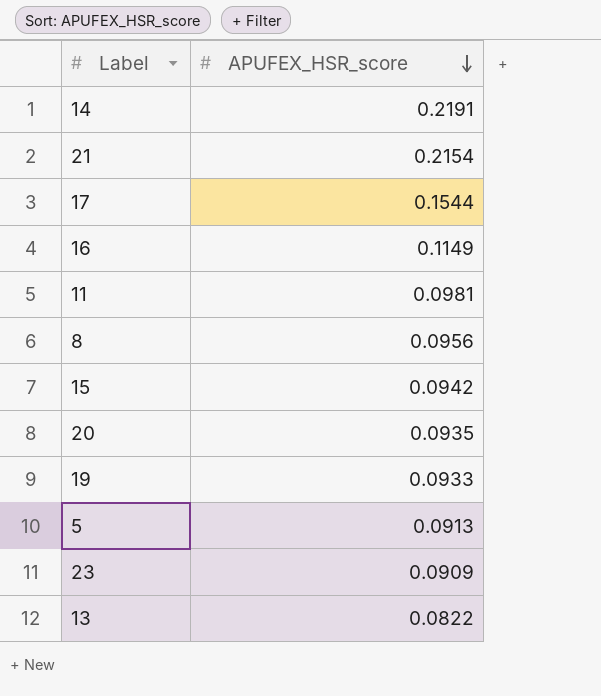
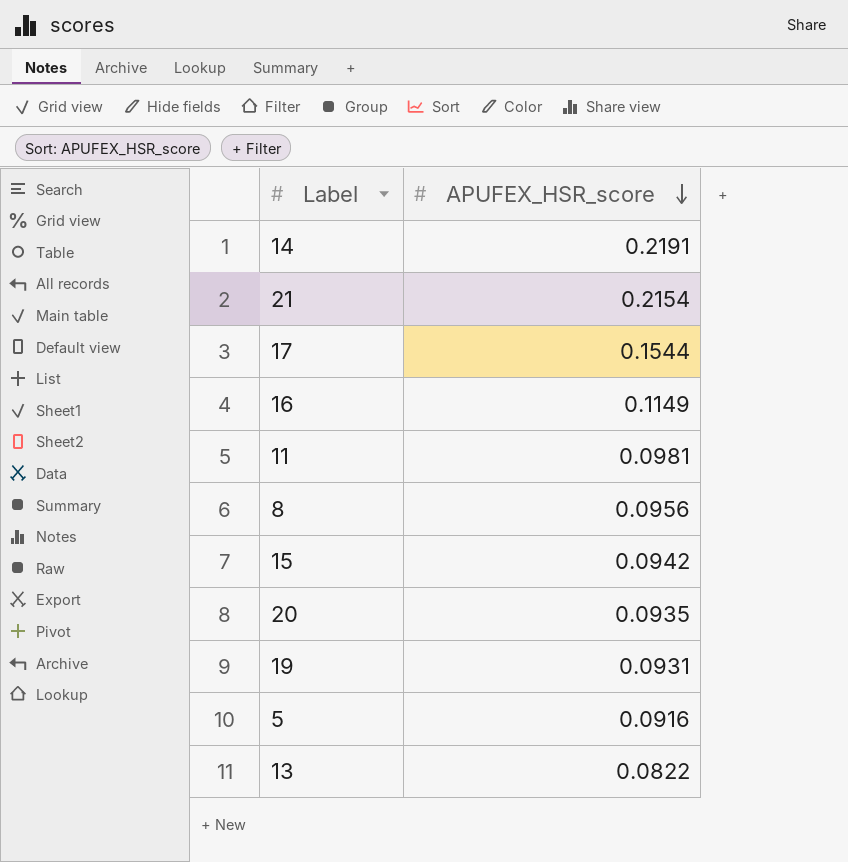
row 23: 0.0909 -> none
19 | APUFEX_HSR_score: 0.0933 -> 0.0931
5 | APUFEX_HSR_score: 0.0913 -> 0.0916

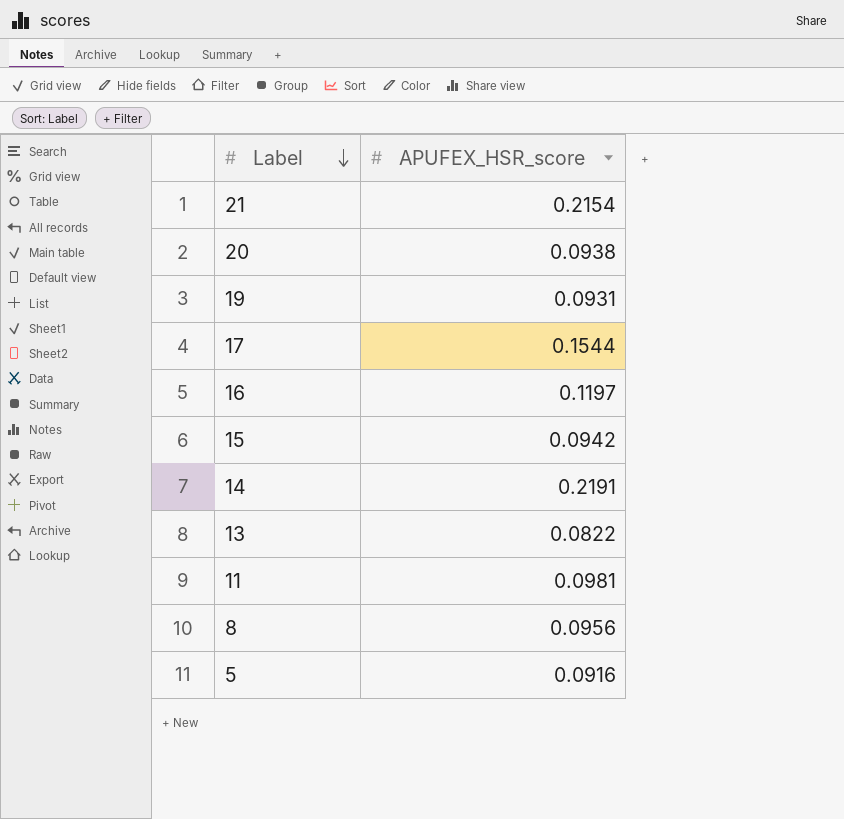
row order: APUFEX_HSR_score descending -> Label descending
20 | APUFEX_HSR_score: 0.0935 -> 0.0938
16 | APUFEX_HSR_score: 0.1149 -> 0.1197

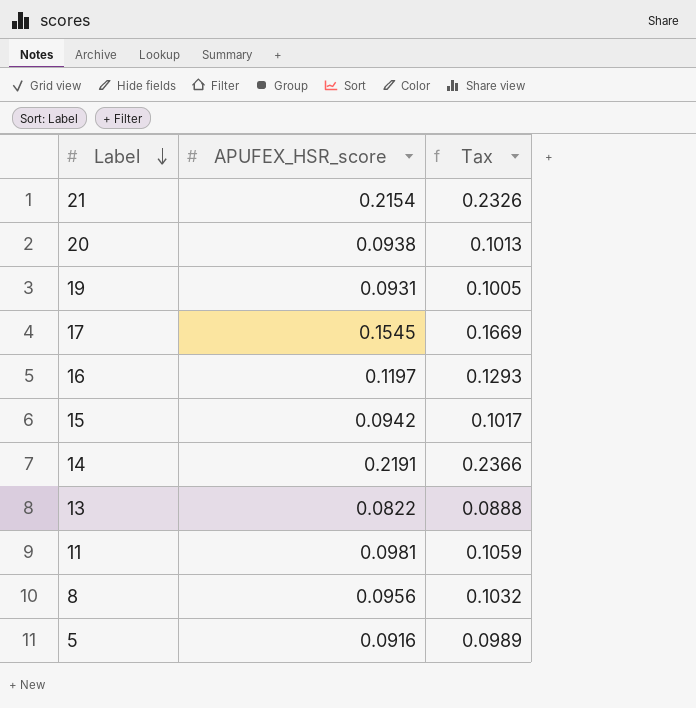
column Tax | formula: none -> [APUFEX_HSR_score] * 1.08
17 | APUFEX_HSR_score: 0.1544 -> 0.1545

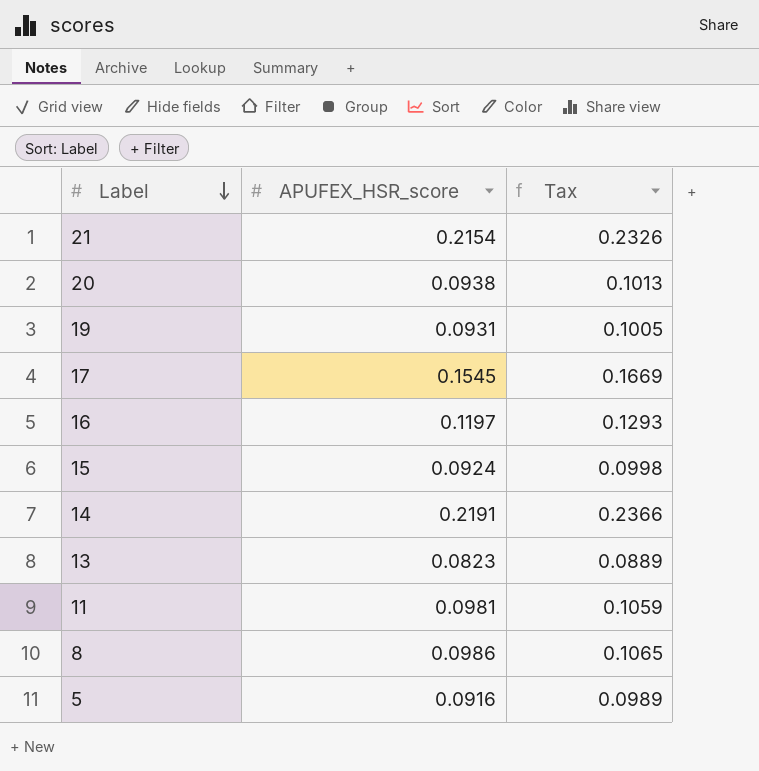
15 | APUFEX_HSR_score: 0.0942 -> 0.0924
15 | Tax: 0.1017 -> 0.0998
13 | APUFEX_HSR_score: 0.0822 -> 0.0823
13 | Tax: 0.0888 -> 0.0889
8 | APUFEX_HSR_score: 0.0956 -> 0.0986
8 | Tax: 0.1032 -> 0.1065

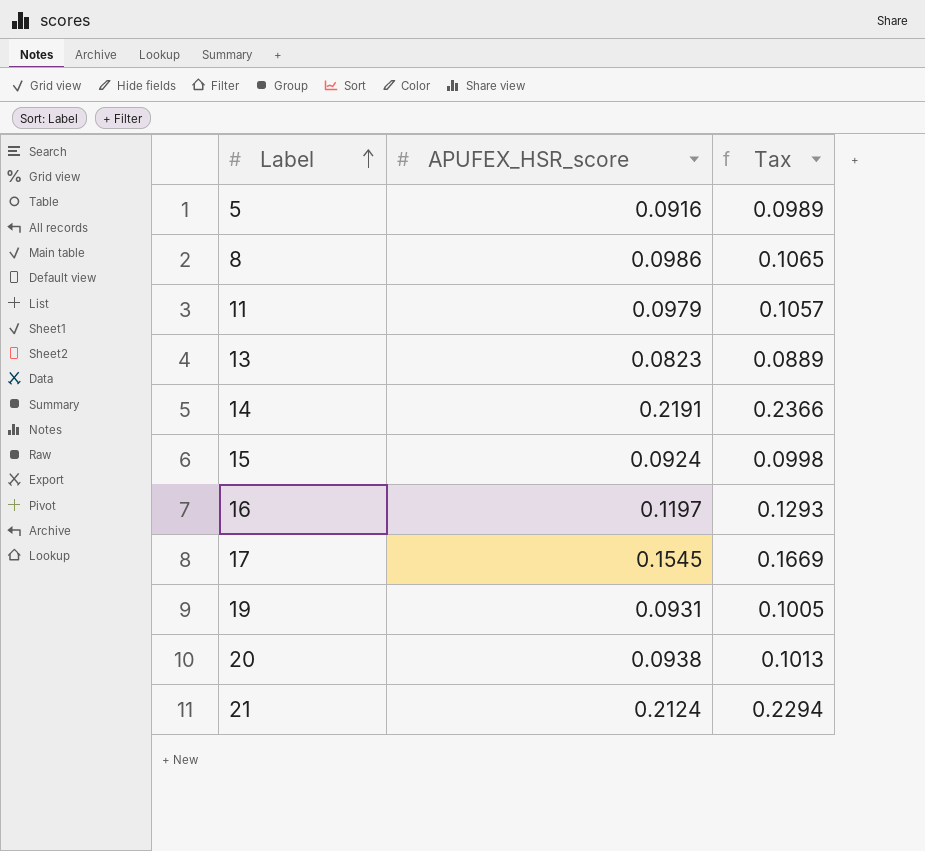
row order: Label descending -> Label ascending
11 | APUFEX_HSR_score: 0.0981 -> 0.0979
11 | Tax: 0.1059 -> 0.1057
21 | APUFEX_HSR_score: 0.2154 -> 0.2124
21 | Tax: 0.2326 -> 0.2294

